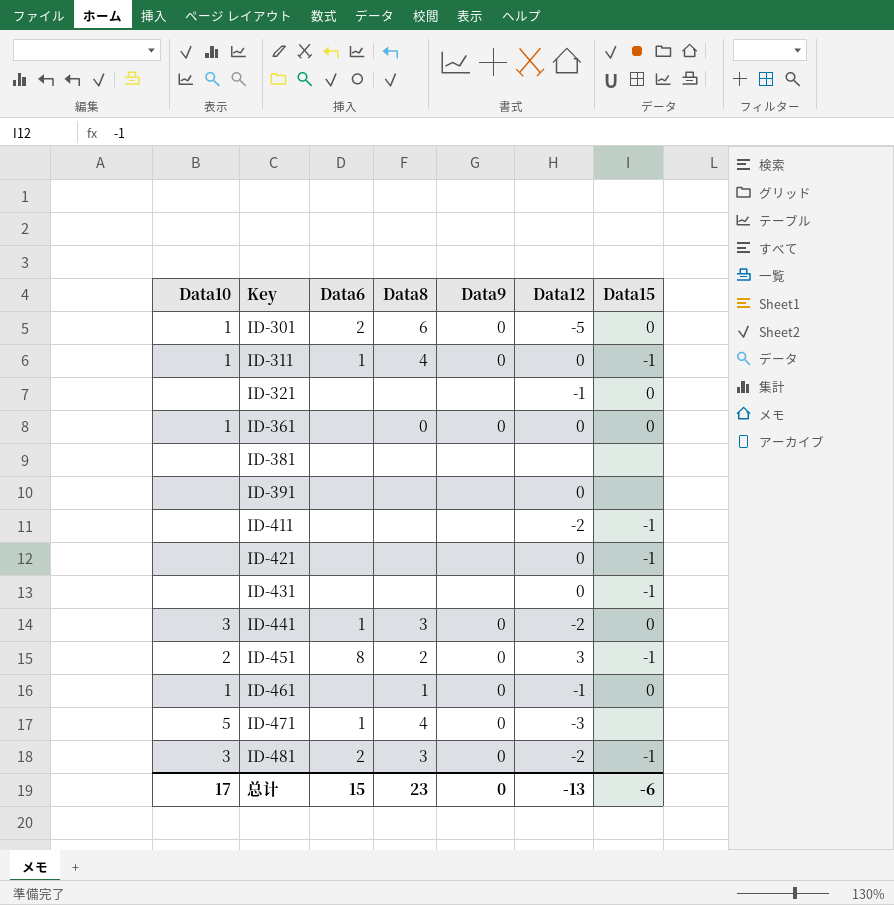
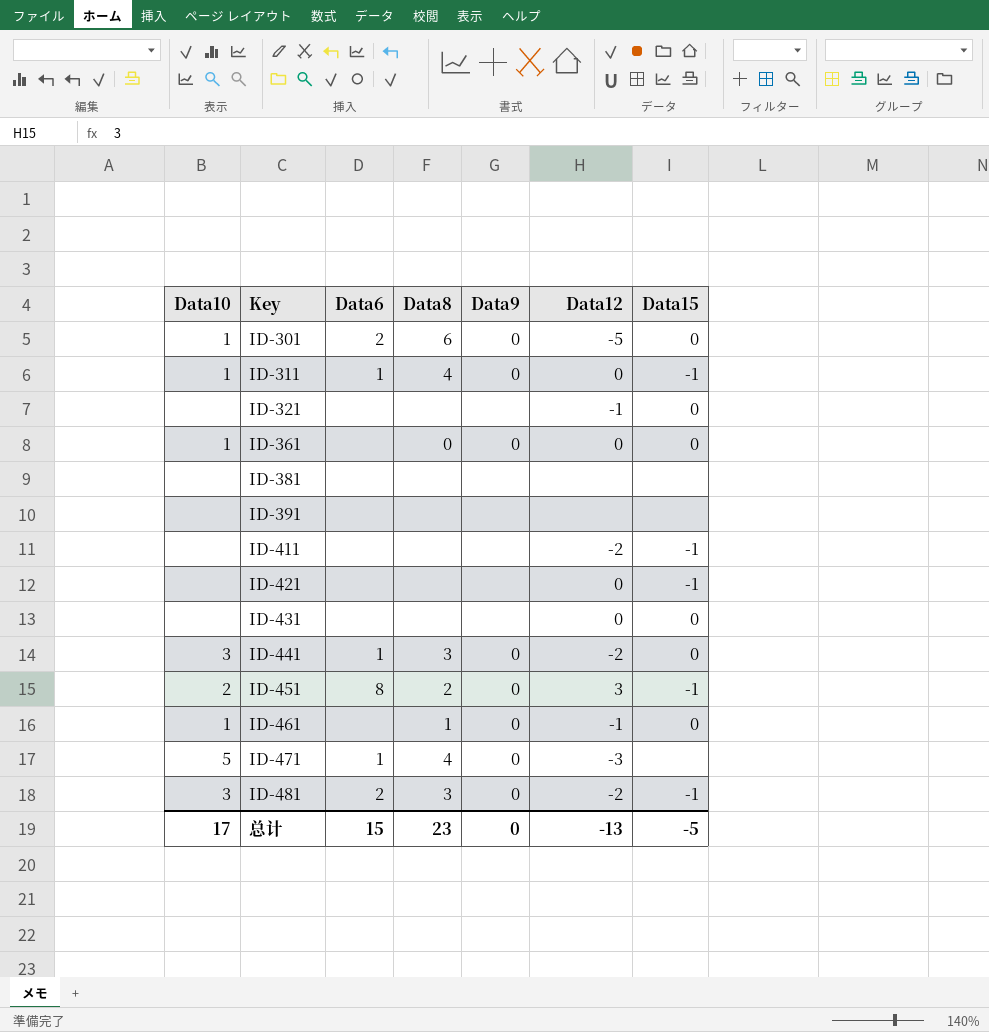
ID-391 | Data12: 0 -> none
ID-431 | Data15: -1 -> 0
总计 | Data15: -6 -> -5

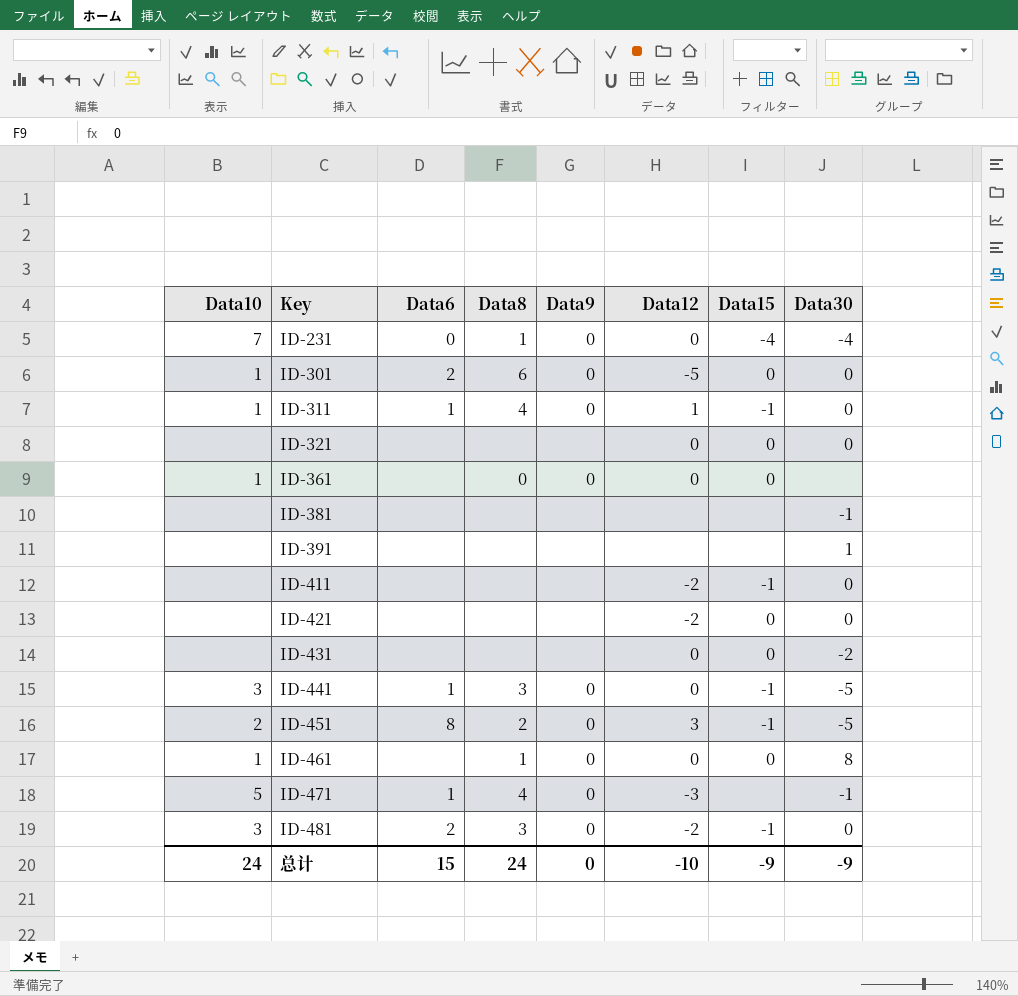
column Data30 | position: none -> 8
row ID-231: none -> 7 | 0 | 1 | 0 | 0 | -4 | -4
ID-311 | Data12: 0 -> 1
ID-321 | Data12: -1 -> 0
ID-421 | Data12: 0 -> -2
ID-421 | Data15: -1 -> 0
ID-441 | Data12: -2 -> 0
ID-441 | Data15: 0 -> -1
ID-461 | Data12: -1 -> 0
总计 | Data10: 17 -> 24
总计 | Data8: 23 -> 24
总计 | Data12: -13 -> -10
总计 | Data15: -5 -> -9

